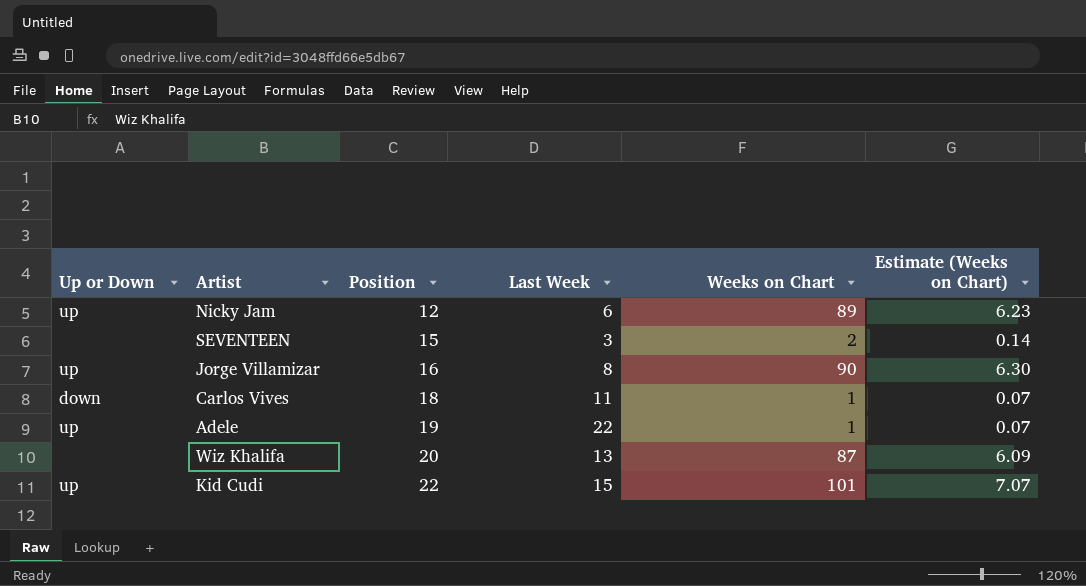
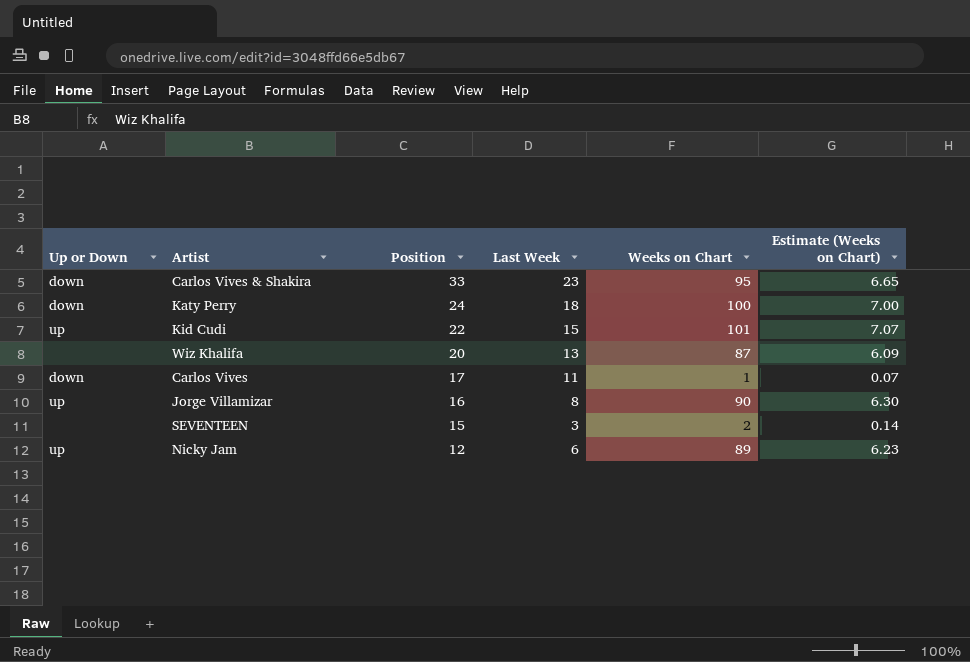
row order: Position ascending -> Position descending
row Adele: up | 19 | 22 | 1 | 0.07 -> none
row Carlos Vives & Shakira: none -> down | 33 | 23 | 95 | 6.65
row Katy Perry: none -> down | 24 | 18 | 100 | 7.00
Carlos Vives | Position: 18 -> 17

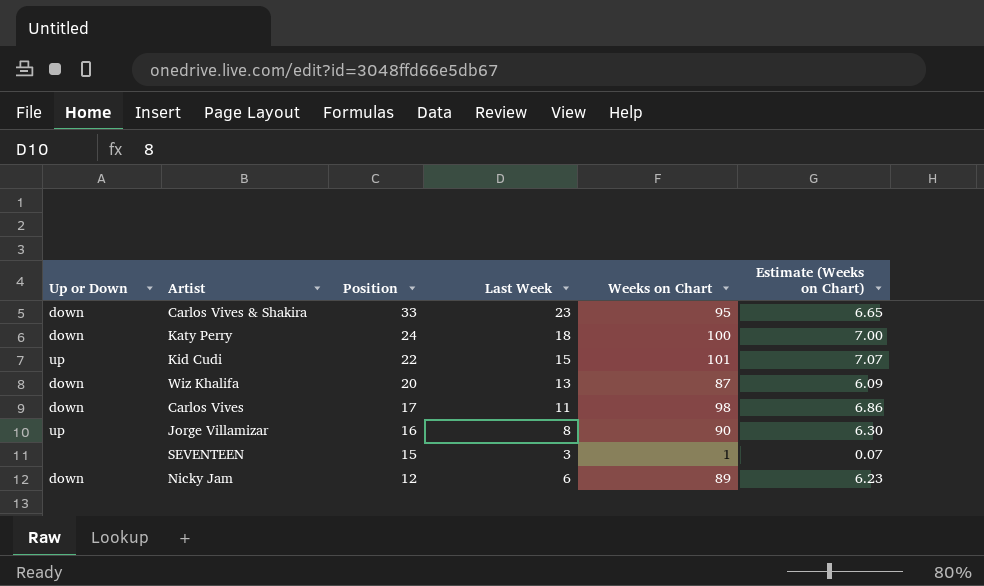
Wiz Khalifa | Up or Down: none -> down
Carlos Vives | Weeks on Chart: 1 -> 98
Carlos Vives | Estimate (Weeks on Chart): 0.07 -> 6.86
SEVENTEEN | Weeks on Chart: 2 -> 1
SEVENTEEN | Estimate (Weeks on Chart): 0.14 -> 0.07
Nicky Jam | Up or Down: up -> down

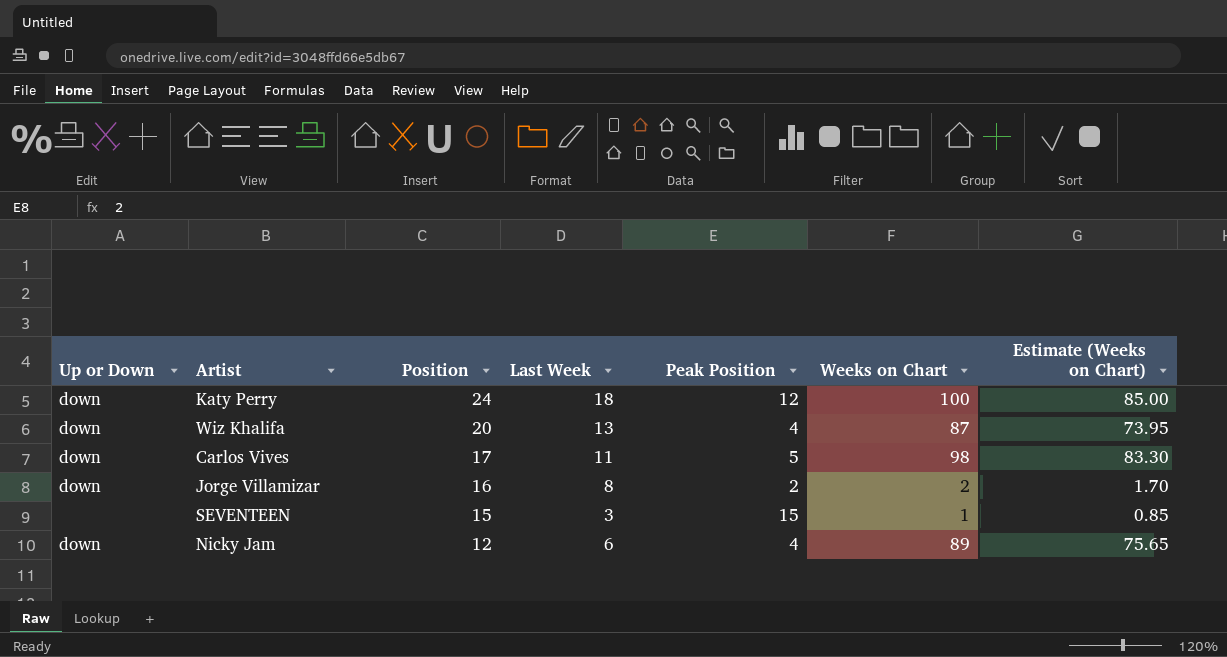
column Peak Position | position: none -> 5
column Estimate (Weeks on Chart) | formula: [Weeks on Chart] * 0.07 -> [Weeks on Chart] * 0.85
row Carlos Vives & Shakira: down | 33 | 23 | 95 | 6.65 -> none
row Kid Cudi: up | 22 | 15 | 101 | 7.07 -> none
Jorge Villamizar | Up or Down: up -> down
Jorge Villamizar | Weeks on Chart: 90 -> 2

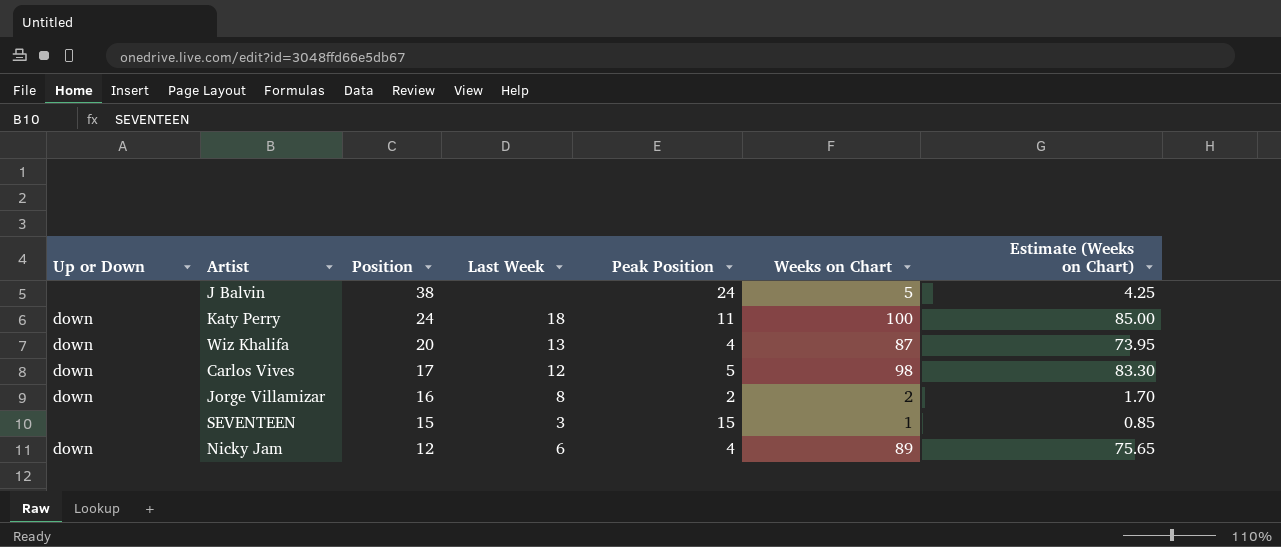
row J Balvin: none -> none | 38 | none | 24 | 5 | 4.25
Katy Perry | Peak Position: 12 -> 11
Carlos Vives | Last Week: 11 -> 12

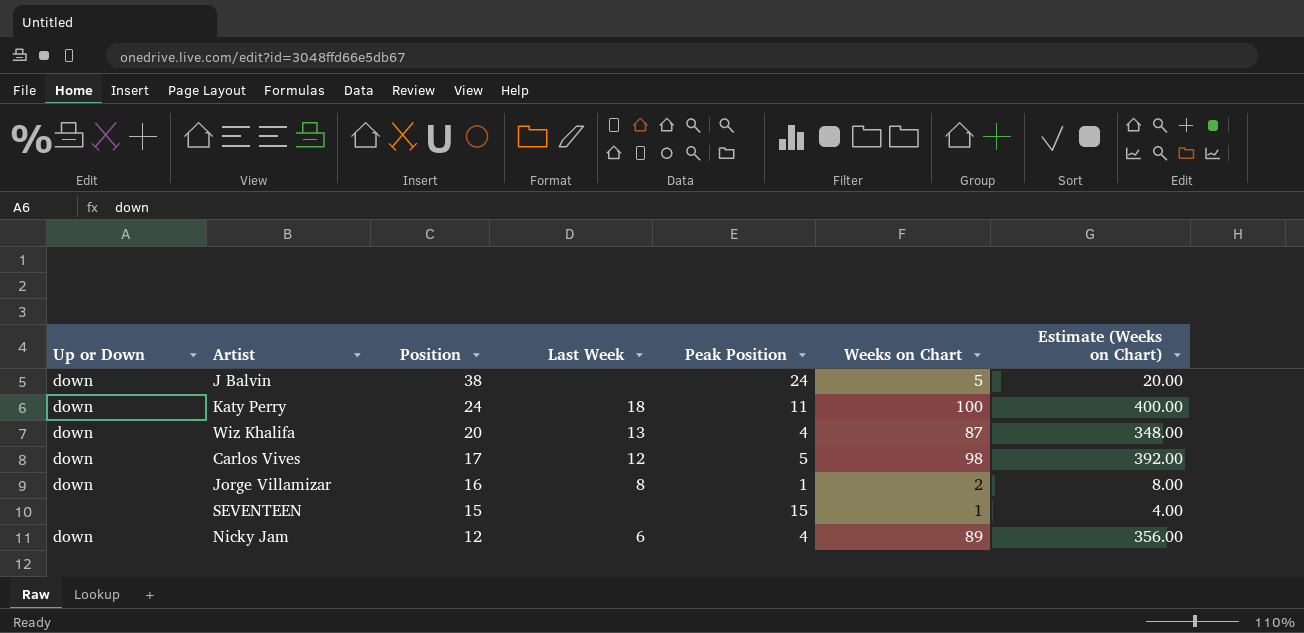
column Estimate (Weeks on Chart) | formula: [Weeks on Chart] * 0.85 -> [Weeks on Chart] * 4
J Balvin | Up or Down: none -> down
Jorge Villamizar | Peak Position: 2 -> 1
SEVENTEEN | Last Week: 3 -> none

